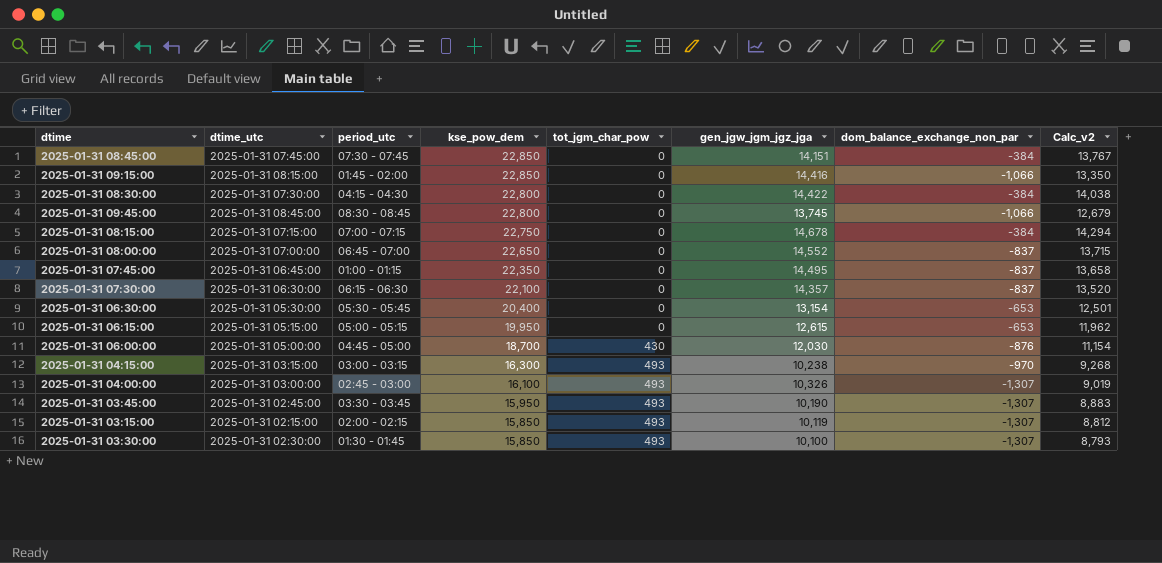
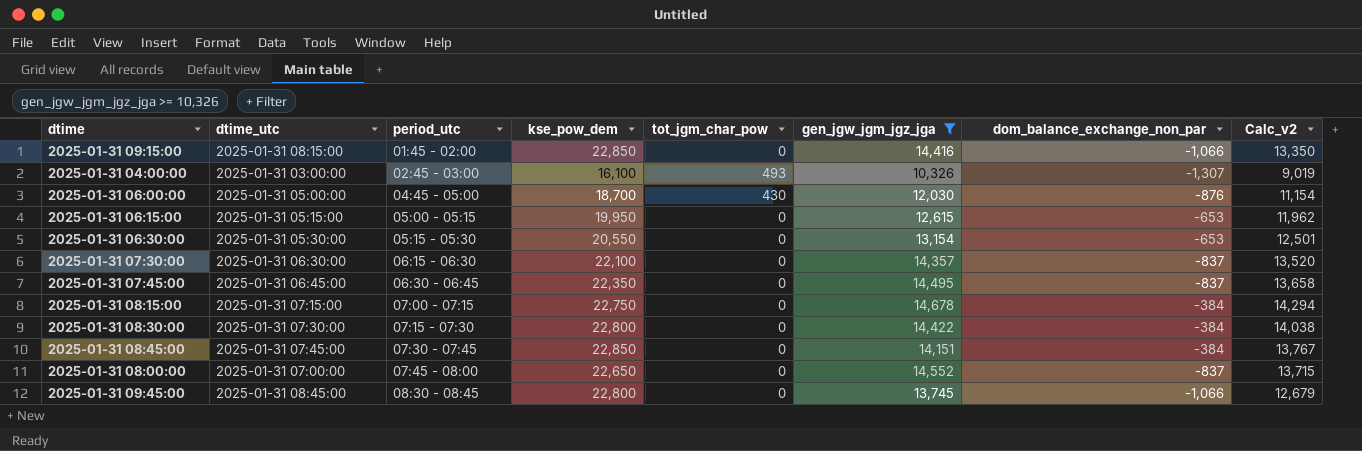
filter: none -> gen_jgw_jgm_jgz_jga >= 10,326
row order: kse_pow_dem descending -> period_utc ascending
2025-01-31 06:30:00 | period_utc: 05:30 - 05:45 -> 05:15 - 05:30
2025-01-31 06:30:00 | kse_pow_dem: 20,400 -> 20,550
2025-01-31 07:45:00 | period_utc: 01:00 - 01:15 -> 06:30 - 06:45
2025-01-31 08:30:00 | period_utc: 04:15 - 04:30 -> 07:15 - 07:30
2025-01-31 08:00:00 | period_utc: 06:45 - 07:00 -> 07:45 - 08:00

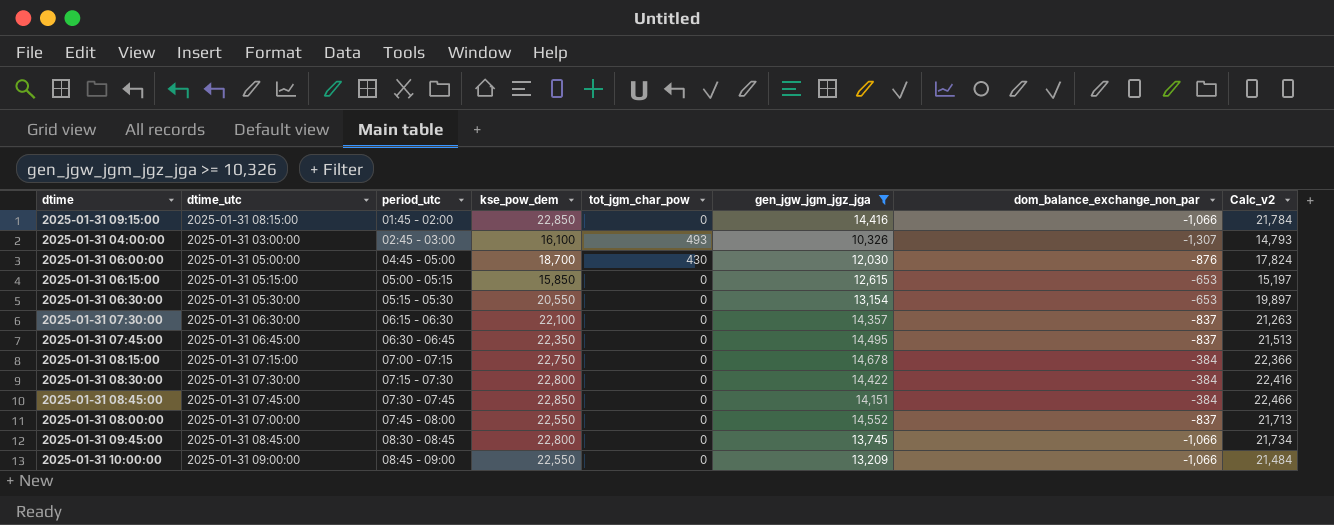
column Calc_v2 | formula: [gen_jgw_jgm_jgz_jga] + [dom_balance_exchange_non_par] -> [kse_pow_dem] + [dom_balance_exchange_non_par]
2025-01-31 06:15:00 | kse_pow_dem: 19,950 -> 15,850
2025-01-31 08:00:00 | kse_pow_dem: 22,650 -> 22,550
row 2025-01-31 10:00:00: none -> 2025-01-31 09:00:00 | 08:45 - 09:00 | 22,550 | 0 | 13,209 | -1,066 | 21,484

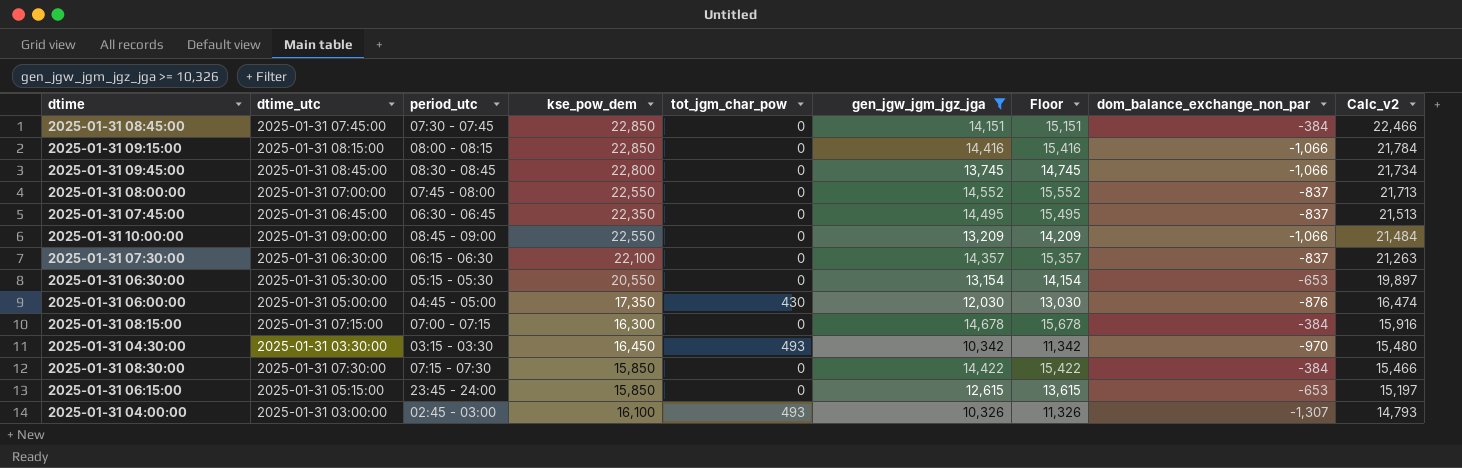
row order: period_utc ascending -> Calc_v2 descending
column Floor | formula: none -> [gen_jgw_jgm_jgz_jga] + 1000
2025-01-31 09:15:00 | period_utc: 01:45 - 02:00 -> 08:00 - 08:15
2025-01-31 06:00:00 | kse_pow_dem: 18,700 -> 17,350
2025-01-31 06:00:00 | Calc_v2: 17,824 -> 16,474
2025-01-31 08:15:00 | kse_pow_dem: 22,750 -> 16,300
2025-01-31 08:15:00 | Calc_v2: 22,366 -> 15,916
row 2025-01-31 04:30:00: none -> 2025-01-31 03:30:00 | 03:15 - 03:30 | 16,450 | 493 | 10,342 | 11,342 | -970 | 15,480
2025-01-31 08:30:00 | kse_pow_dem: 22,800 -> 15,850
2025-01-31 08:30:00 | Calc_v2: 22,416 -> 15,466
2025-01-31 06:15:00 | period_utc: 05:00 - 05:15 -> 23:45 - 24:00

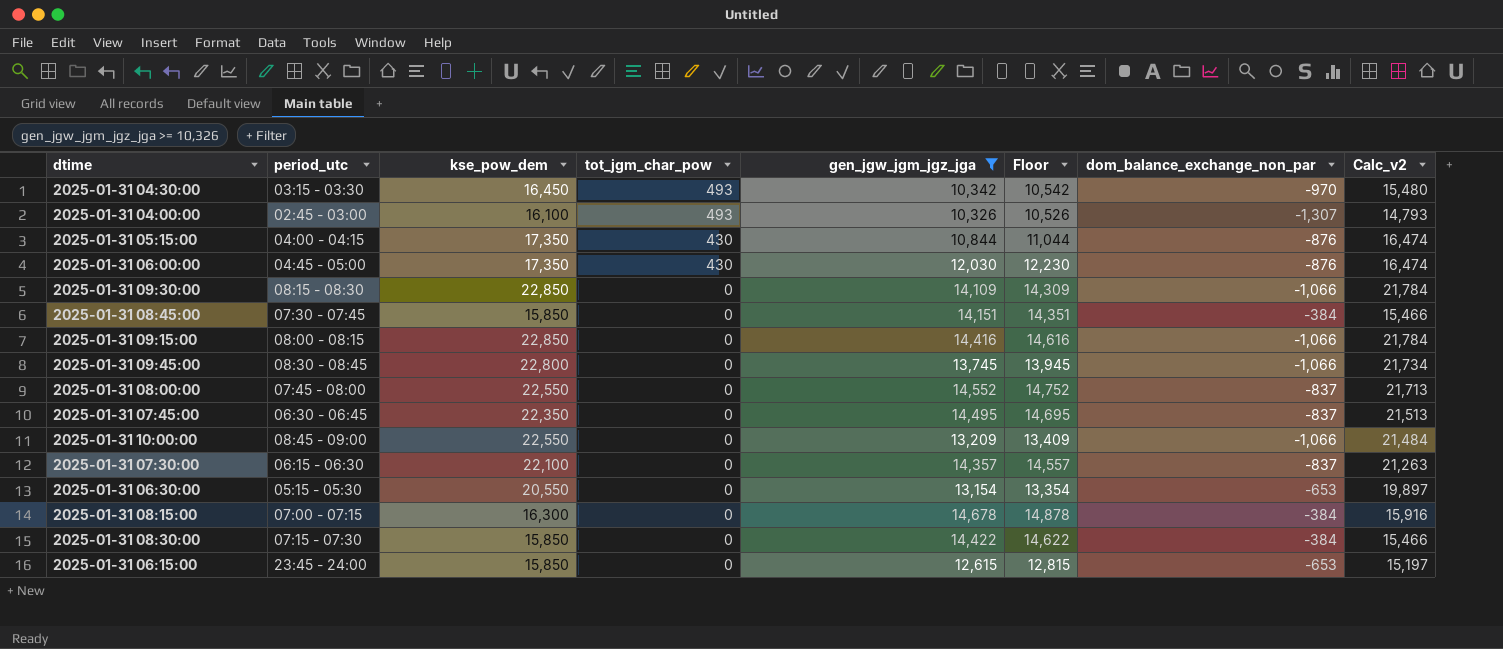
row order: Calc_v2 descending -> tot_jgm_char_pow descending
column dtime_utc | position: 2 -> none
column Floor | formula: [gen_jgw_jgm_jgz_jga] + 1000 -> [gen_jgw_jgm_jgz_jga] + 200
row 2025-01-31 05:15:00: none -> 04:00 - 04:15 | 17,350 | 430 | 10,844 | 11,044 | -876 | 16,474
row 2025-01-31 09:30:00: none -> 08:15 - 08:30 | 22,850 | 0 | 14,109 | 14,309 | -1,066 | 21,784
2025-01-31 08:45:00 | kse_pow_dem: 22,850 -> 15,850
2025-01-31 08:45:00 | Calc_v2: 22,466 -> 15,466

